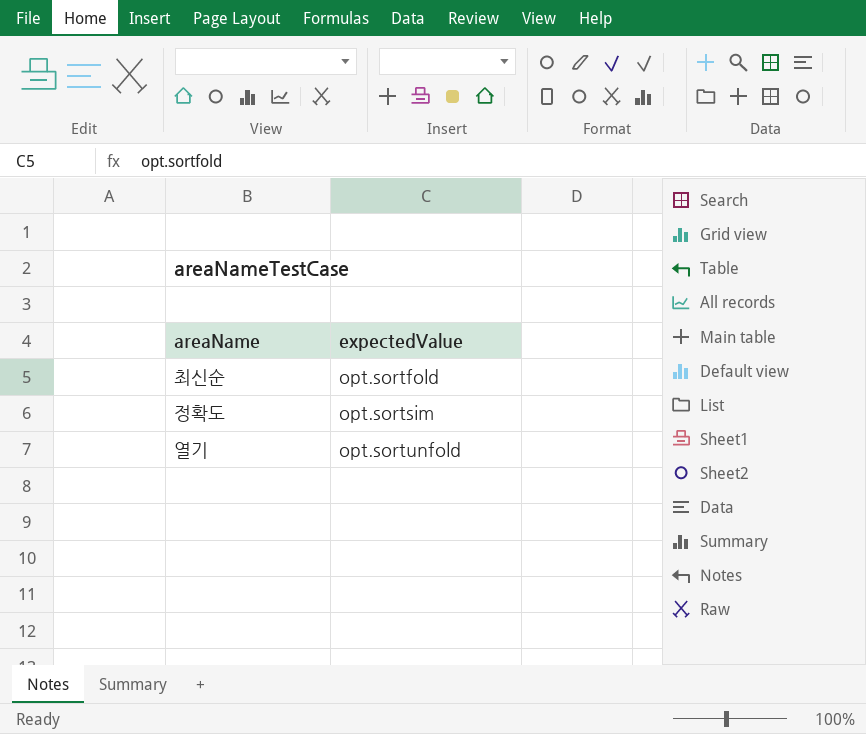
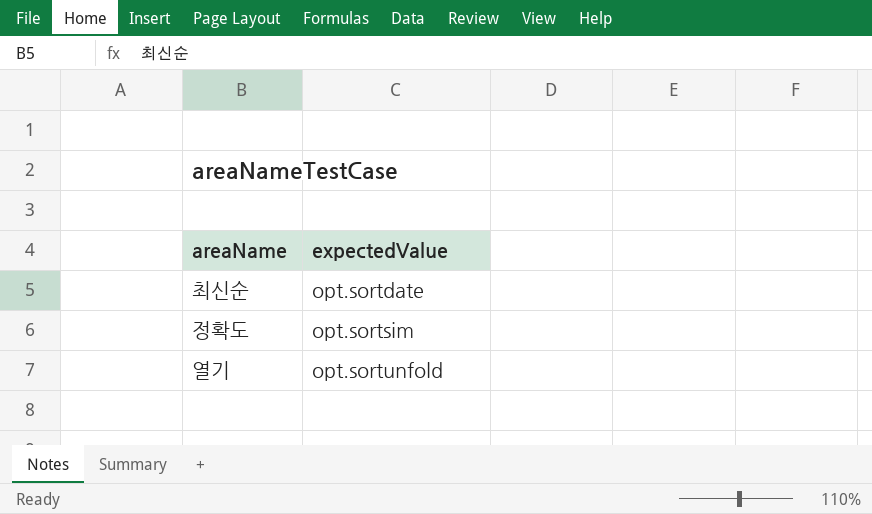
최신순 | expectedValue: opt.sortfold -> opt.sortdate

